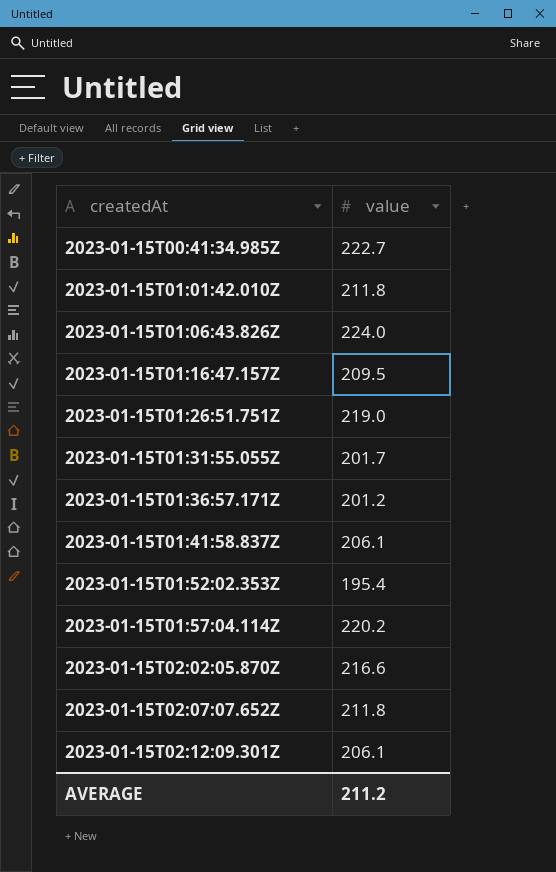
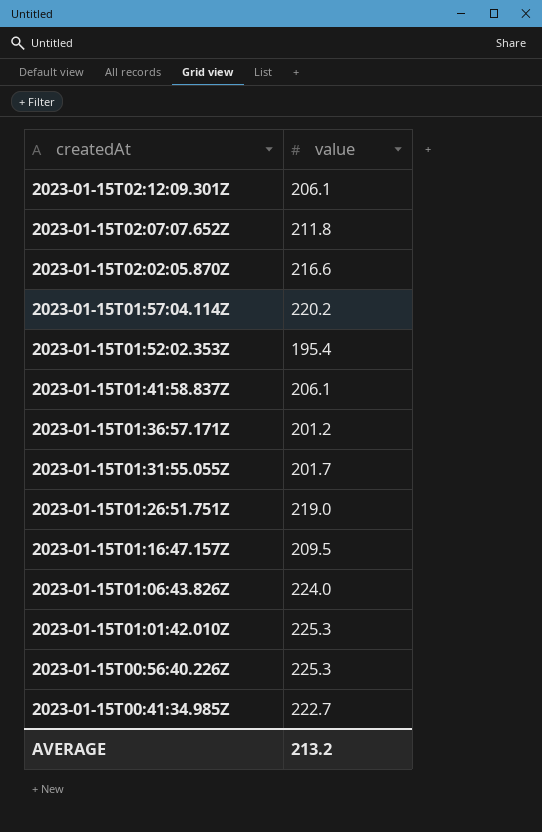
row order: createdAt ascending -> createdAt descending
2023-01-15T01:01:42.010Z | value: 211.8 -> 225.3
row 2023-01-15T00:56:40.226Z: none -> 225.3
AVERAGE | value: 211.2 -> 213.2

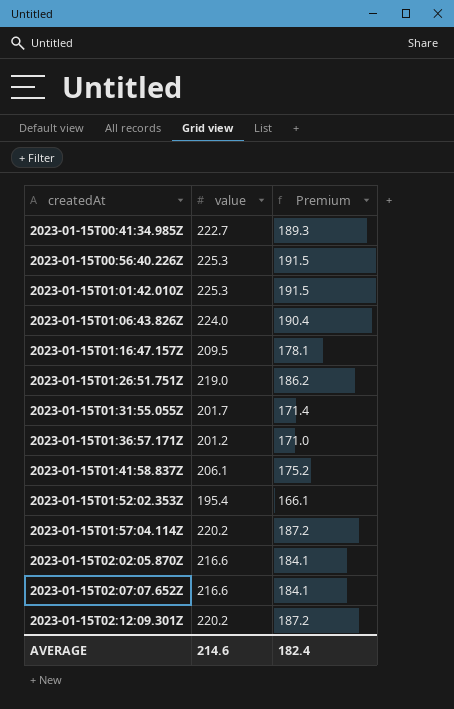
row order: createdAt descending -> createdAt ascending
column Premium | formula: none -> [value] * 0.85
2023-01-15T02:07:07.652Z | value: 211.8 -> 216.6
2023-01-15T02:12:09.301Z | value: 206.1 -> 220.2
AVERAGE | value: 213.2 -> 214.6

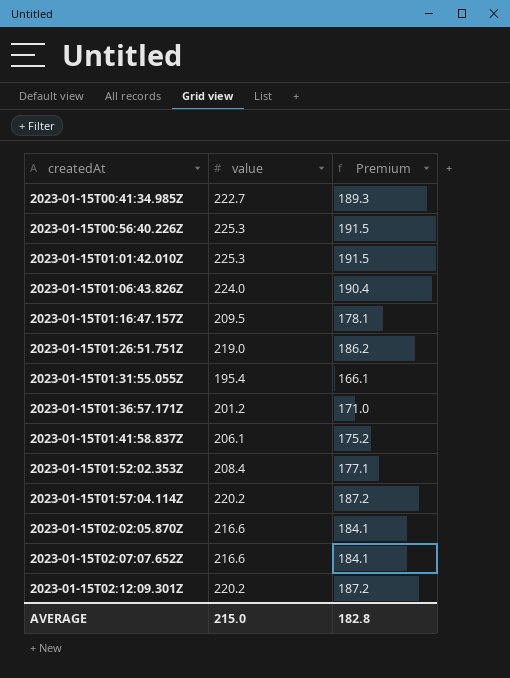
2023-01-15T01:31:55.055Z | value: 201.7 -> 195.4
2023-01-15T01:31:55.055Z | Premium: 171.4 -> 166.1
2023-01-15T01:52:02.353Z | value: 195.4 -> 208.4
2023-01-15T01:52:02.353Z | Premium: 166.1 -> 177.1
AVERAGE | value: 214.6 -> 215.0
AVERAGE | Premium: 182.4 -> 182.8

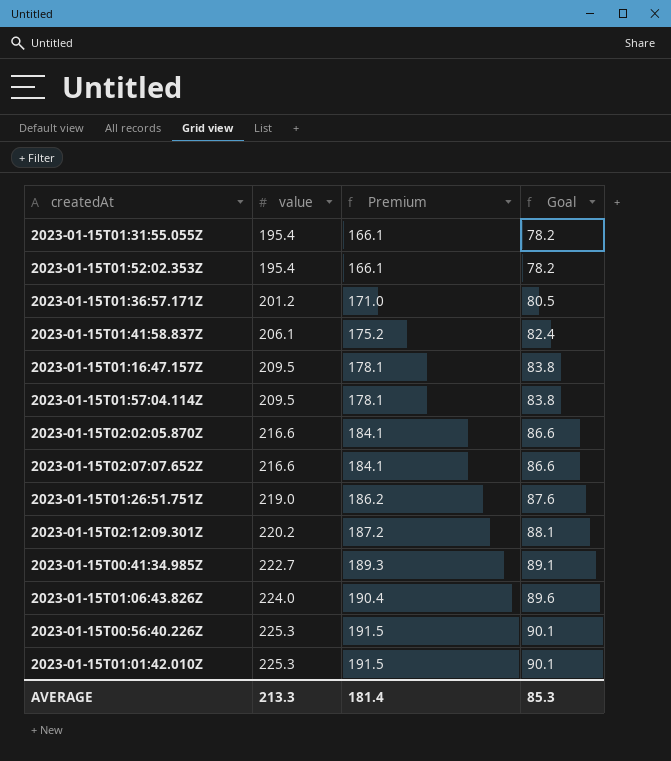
row order: createdAt ascending -> value ascending
column Goal | formula: none -> [value] * 0.4
2023-01-15T01:52:02.353Z | value: 208.4 -> 195.4
2023-01-15T01:52:02.353Z | Premium: 177.1 -> 166.1
2023-01-15T01:57:04.114Z | value: 220.2 -> 209.5
2023-01-15T01:57:04.114Z | Premium: 187.2 -> 178.1
AVERAGE | value: 215.0 -> 213.3
AVERAGE | Premium: 182.8 -> 181.4

